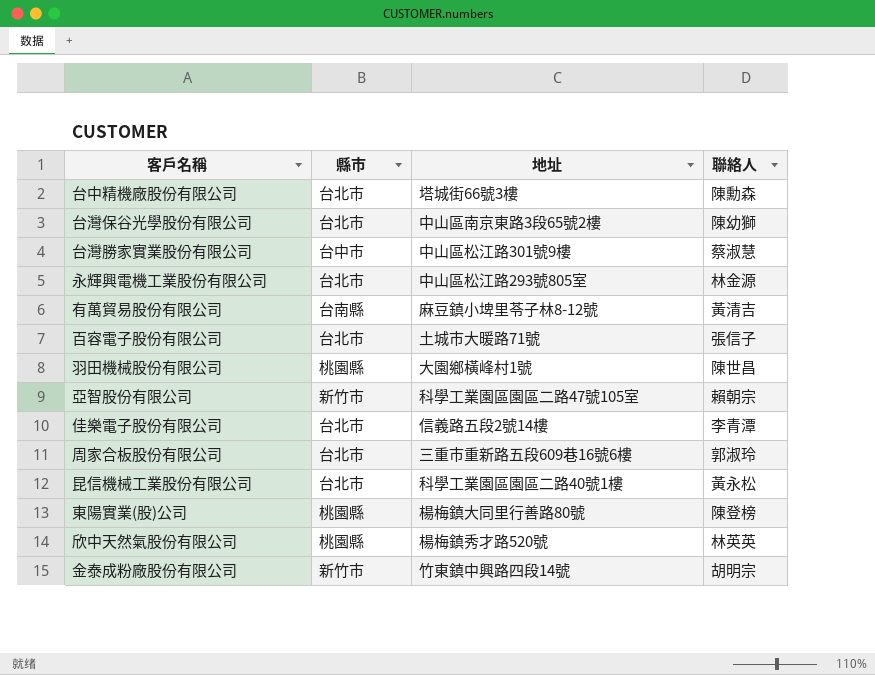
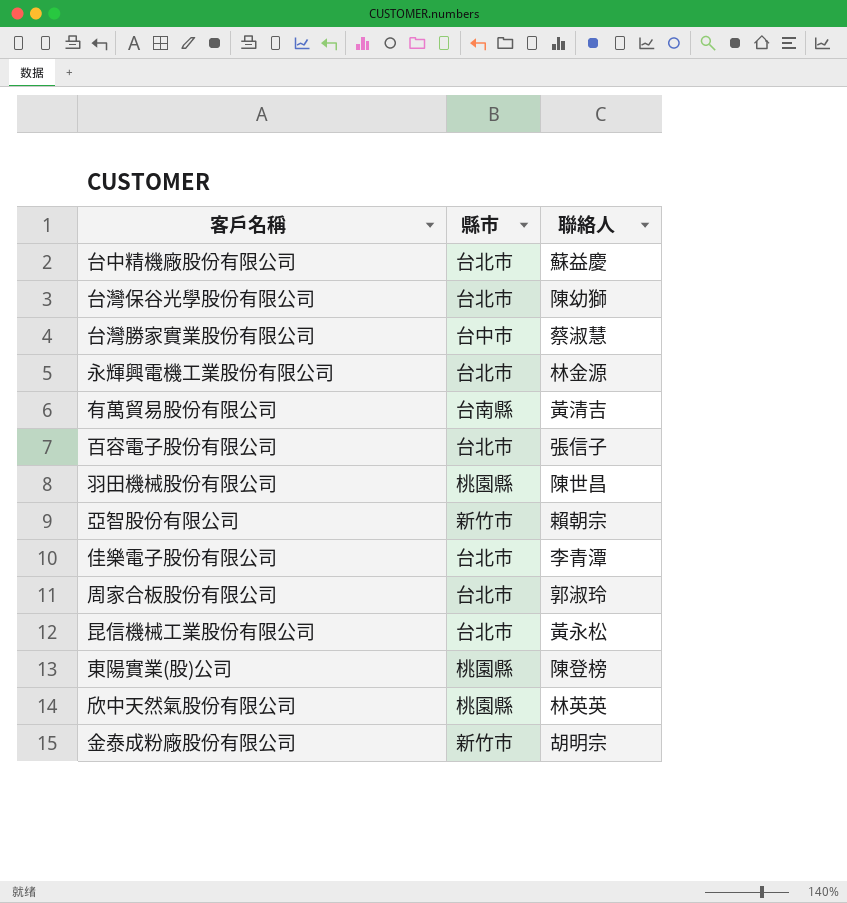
column 地址 | position: 3 -> none
台中精機廠股份有限公司 | 聯絡人: 陳勳森 -> 蘇益慶

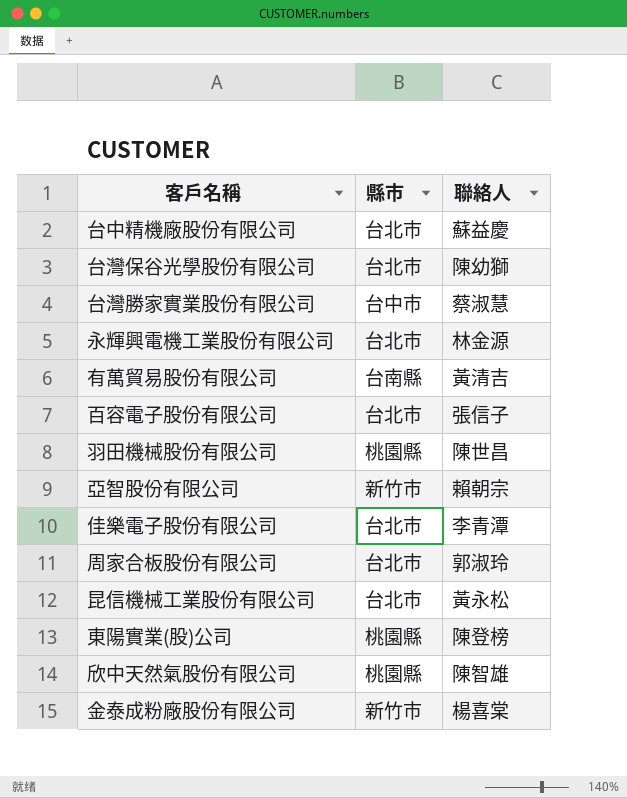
欣中天然氣股份有限公司 | 聯絡人: 林英英 -> 陳智雄
金泰成粉廠股份有限公司 | 聯絡人: 胡明宗 -> 楊喜棠

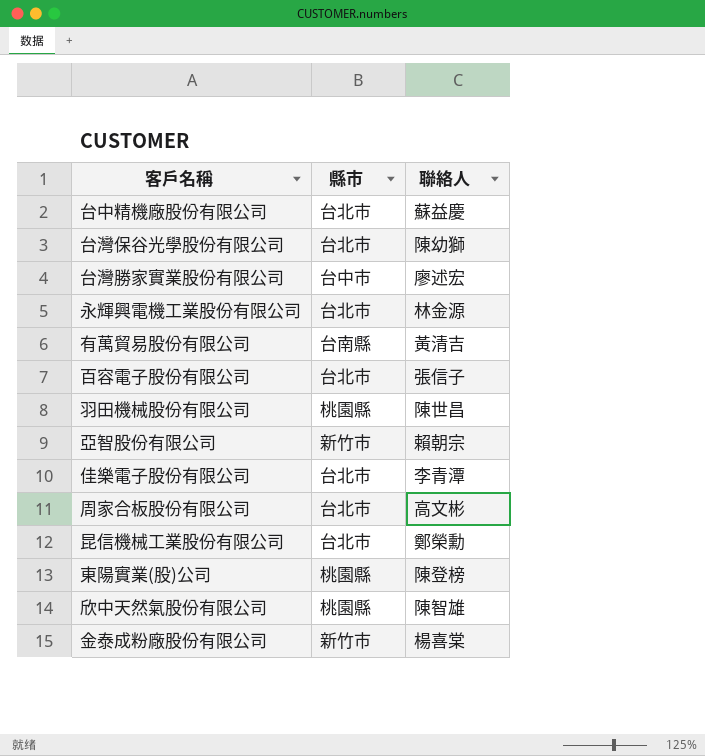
台灣勝家實業股份有限公司 | 聯絡人: 蔡淑慧 -> 廖述宏
周家合板股份有限公司 | 聯絡人: 郭淑玲 -> 高文彬
昆信機械工業股份有限公司 | 聯絡人: 黃永松 -> 鄭榮勳

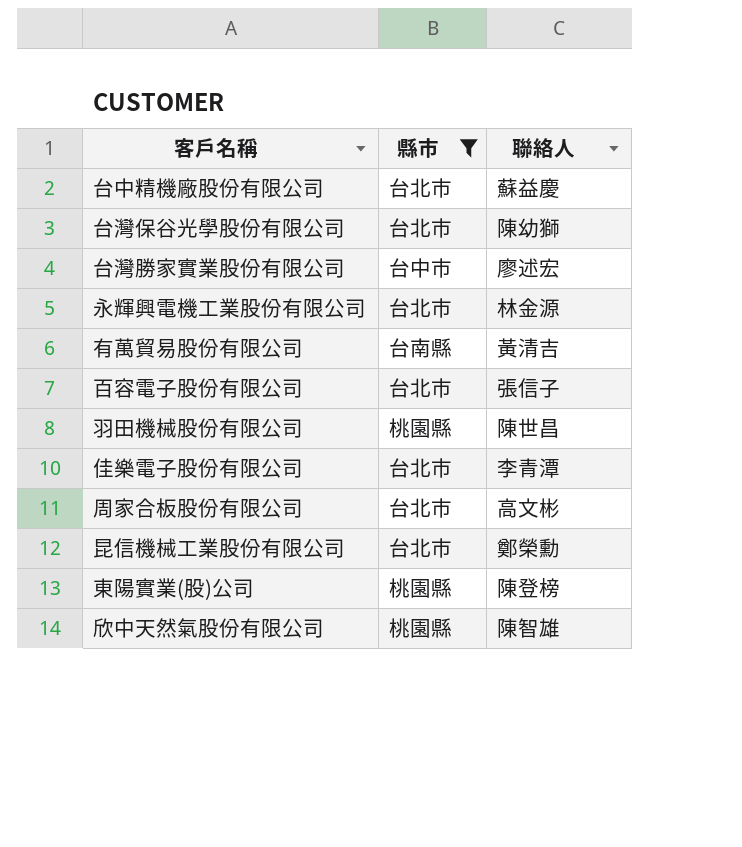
filter: none -> 縣市 != 新竹市

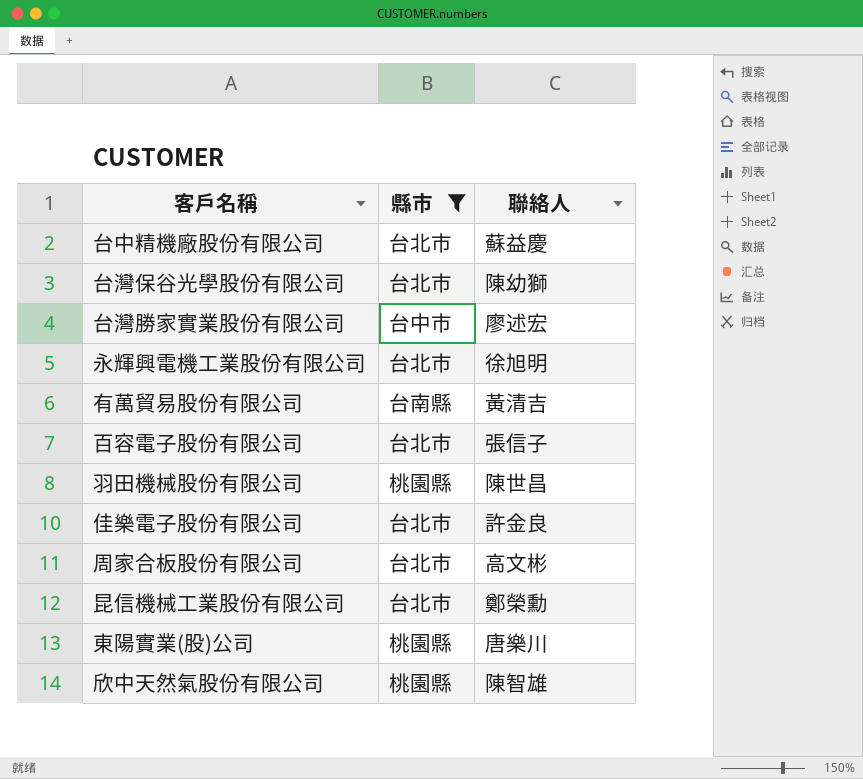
永輝興電機工業股份有限公司 | 聯絡人: 林金源 -> 徐旭明
佳樂電子股份有限公司 | 聯絡人: 李青潭 -> 許金良
東陽實業(股)公司 | 聯絡人: 陳登榜 -> 唐樂川

